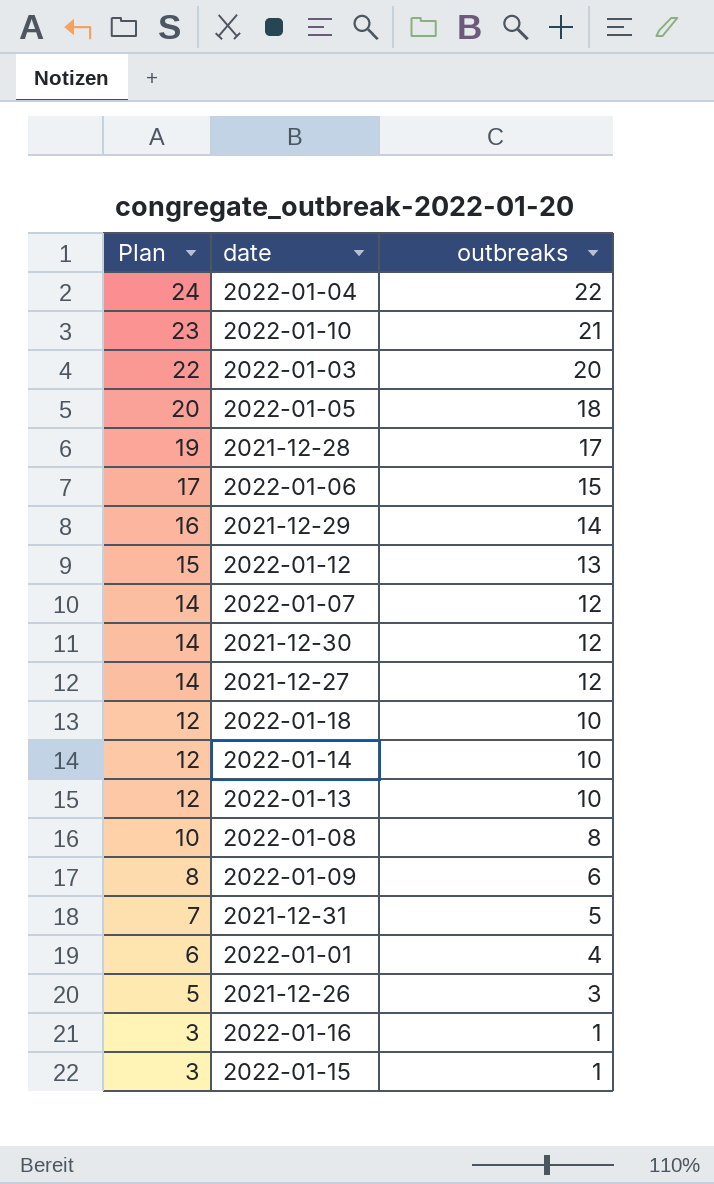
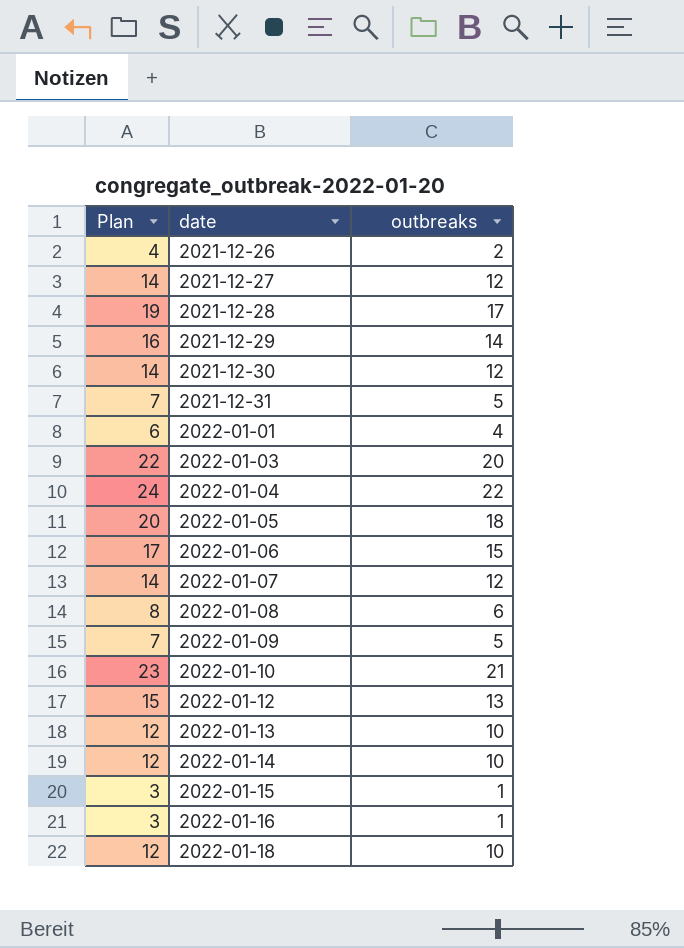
row order: Plan descending -> date ascending
2021-12-26 | Plan: 5 -> 4
2021-12-26 | outbreaks: 3 -> 2
2022-01-08 | Plan: 10 -> 8
2022-01-08 | outbreaks: 8 -> 6
2022-01-09 | Plan: 8 -> 7
2022-01-09 | outbreaks: 6 -> 5

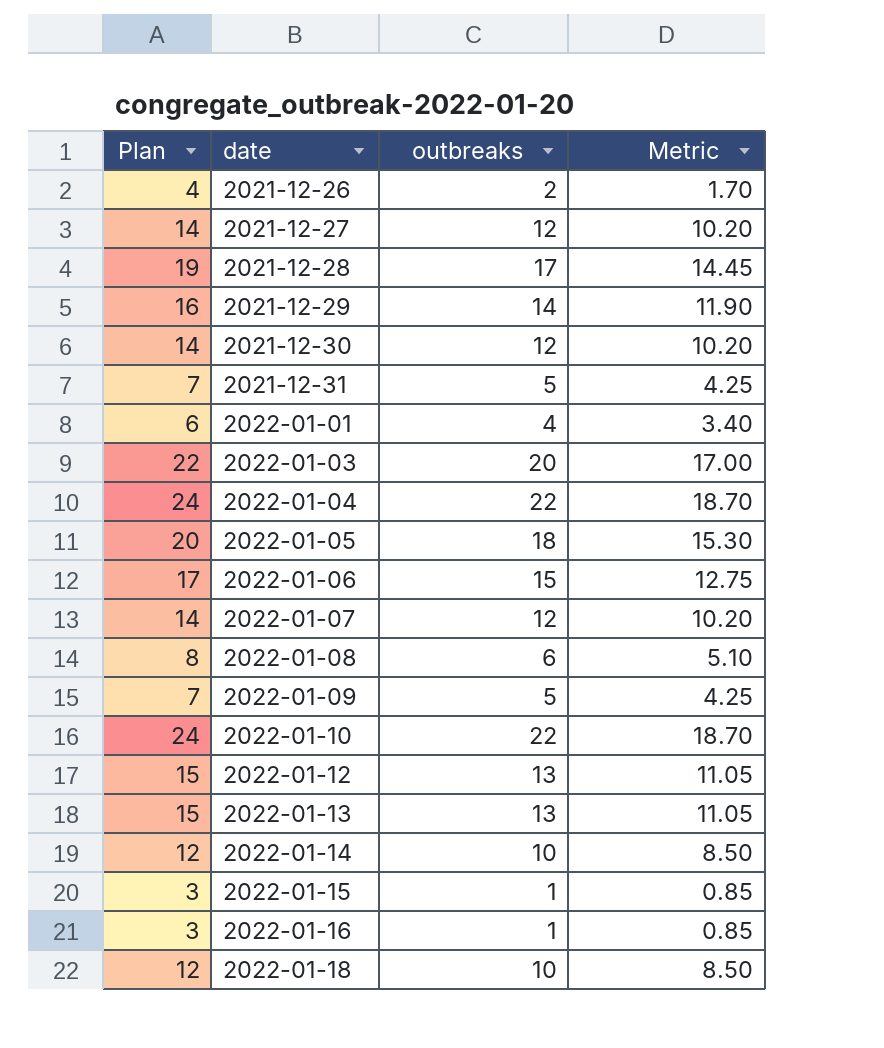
column Metric | formula: none -> [outbreaks] * 0.85
2022-01-10 | Plan: 23 -> 24
2022-01-10 | outbreaks: 21 -> 22
2022-01-13 | Plan: 12 -> 15
2022-01-13 | outbreaks: 10 -> 13

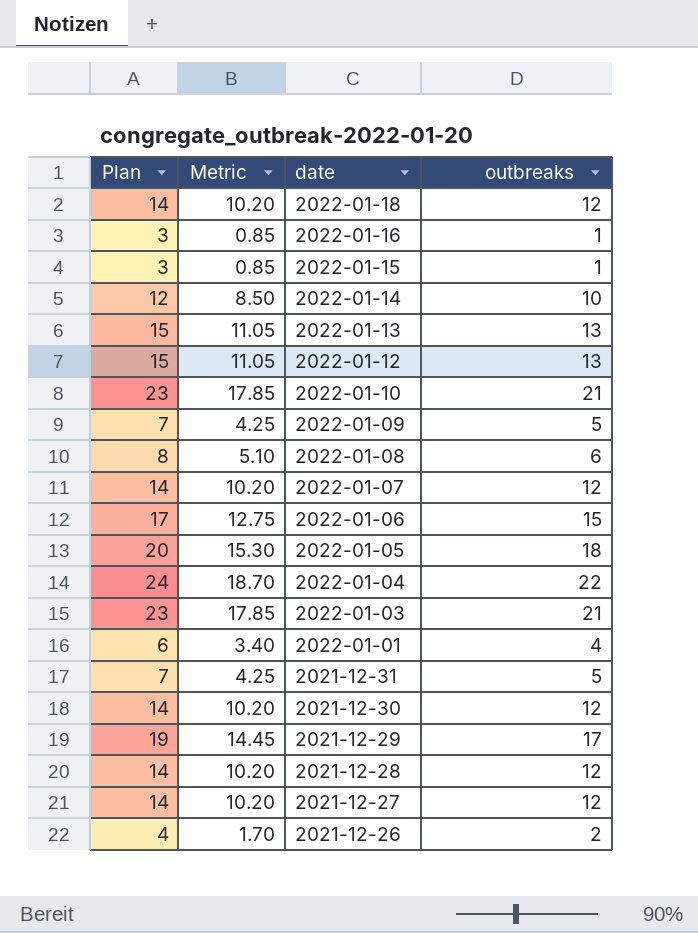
row order: date ascending -> date descending
column Metric | position: 4 -> 2
2022-01-18 | Plan: 12 -> 14
2022-01-18 | Metric: 8.50 -> 10.20
2022-01-18 | outbreaks: 10 -> 12
2022-01-10 | Plan: 24 -> 23
2022-01-10 | Metric: 18.70 -> 17.85
2022-01-10 | outbreaks: 22 -> 21
2022-01-03 | Plan: 22 -> 23
2022-01-03 | Metric: 17.00 -> 17.85
2022-01-03 | outbreaks: 20 -> 21
2021-12-29 | Plan: 16 -> 19
2021-12-29 | Metric: 11.90 -> 14.45
2021-12-29 | outbreaks: 14 -> 17
2021-12-28 | Plan: 19 -> 14
2021-12-28 | Metric: 14.45 -> 10.20
2021-12-28 | outbreaks: 17 -> 12

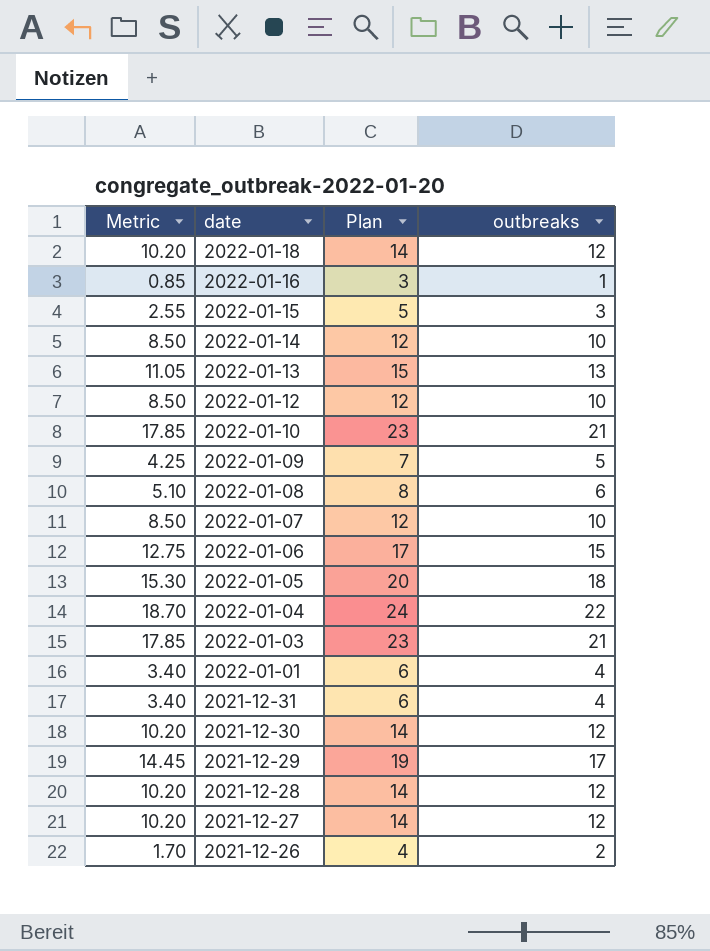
column Plan | position: 1 -> 3
2022-01-15 | Metric: 0.85 -> 2.55
2022-01-15 | Plan: 3 -> 5
2022-01-15 | outbreaks: 1 -> 3
2022-01-12 | Metric: 11.05 -> 8.50
2022-01-12 | Plan: 15 -> 12
2022-01-12 | outbreaks: 13 -> 10
2022-01-07 | Metric: 10.20 -> 8.50
2022-01-07 | Plan: 14 -> 12
2022-01-07 | outbreaks: 12 -> 10
2021-12-31 | Metric: 4.25 -> 3.40
2021-12-31 | Plan: 7 -> 6
2021-12-31 | outbreaks: 5 -> 4

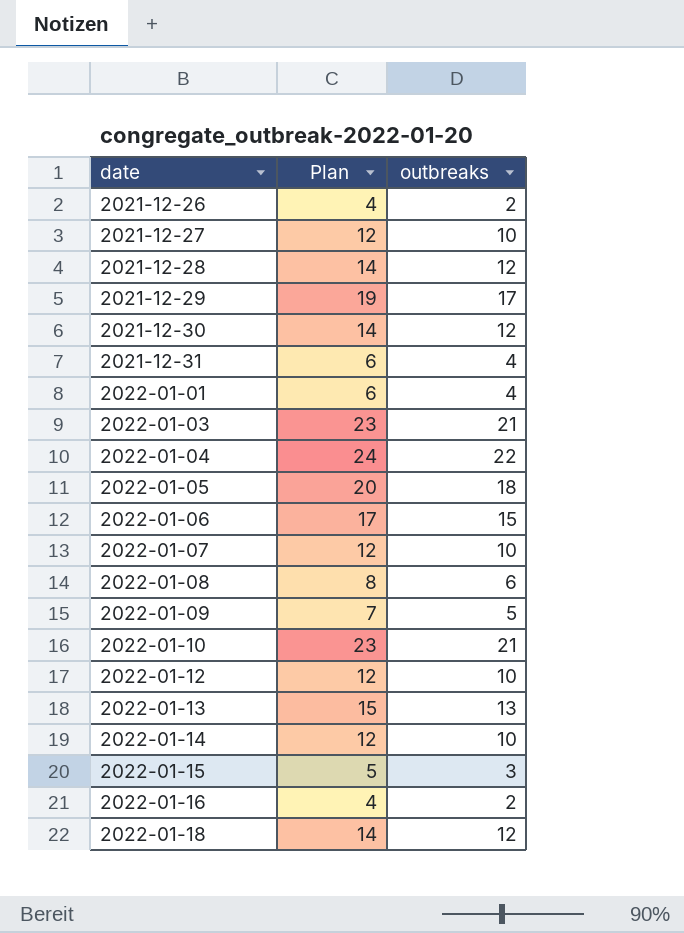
row order: date descending -> date ascending
column Metric | formula: [outbreaks] * 0.85 -> none
2021-12-27 | Plan: 14 -> 12
2021-12-27 | outbreaks: 12 -> 10
2022-01-16 | Plan: 3 -> 4
2022-01-16 | outbreaks: 1 -> 2

